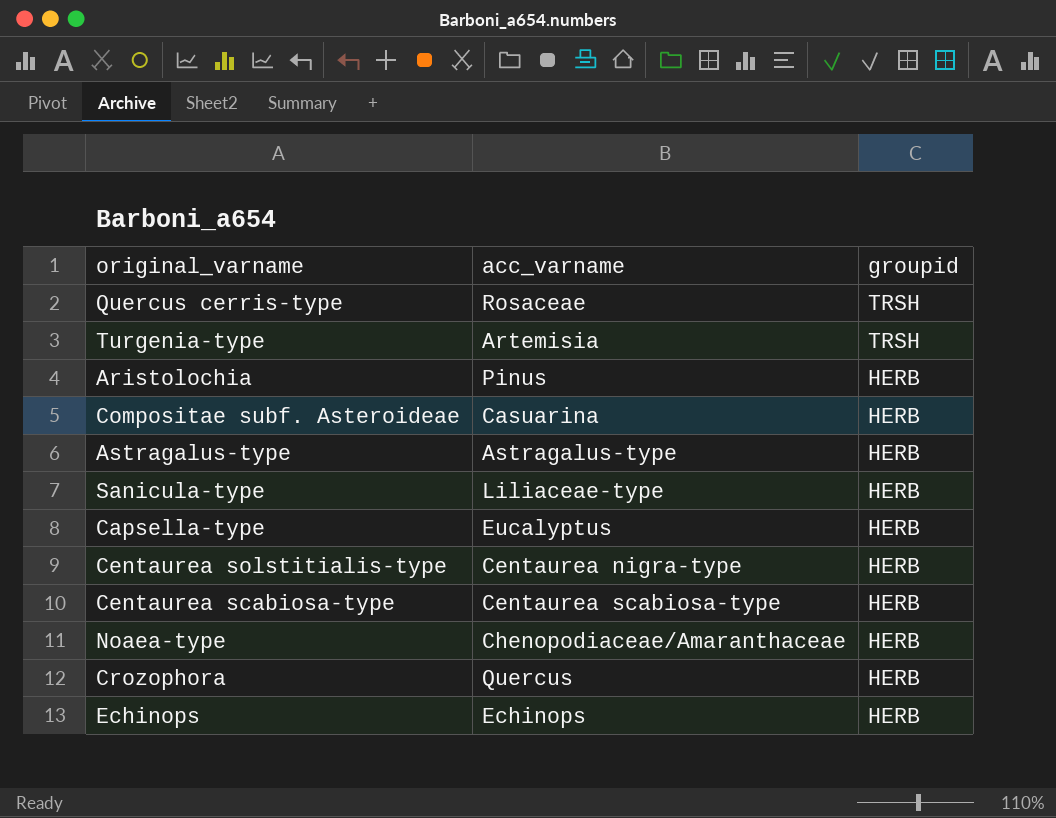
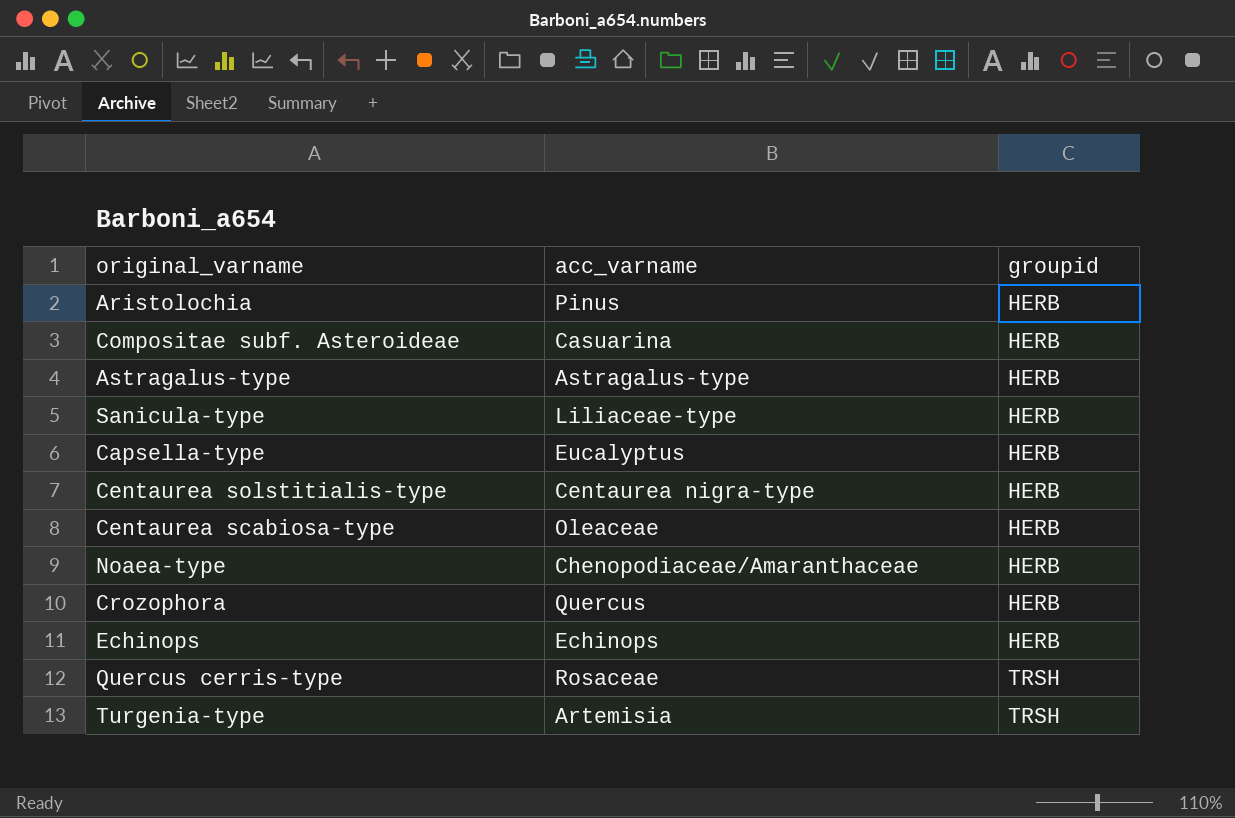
row order: groupid descending -> groupid ascending
Centaurea scabiosa-type | acc_varname: Centaurea scabiosa-type -> Oleaceae

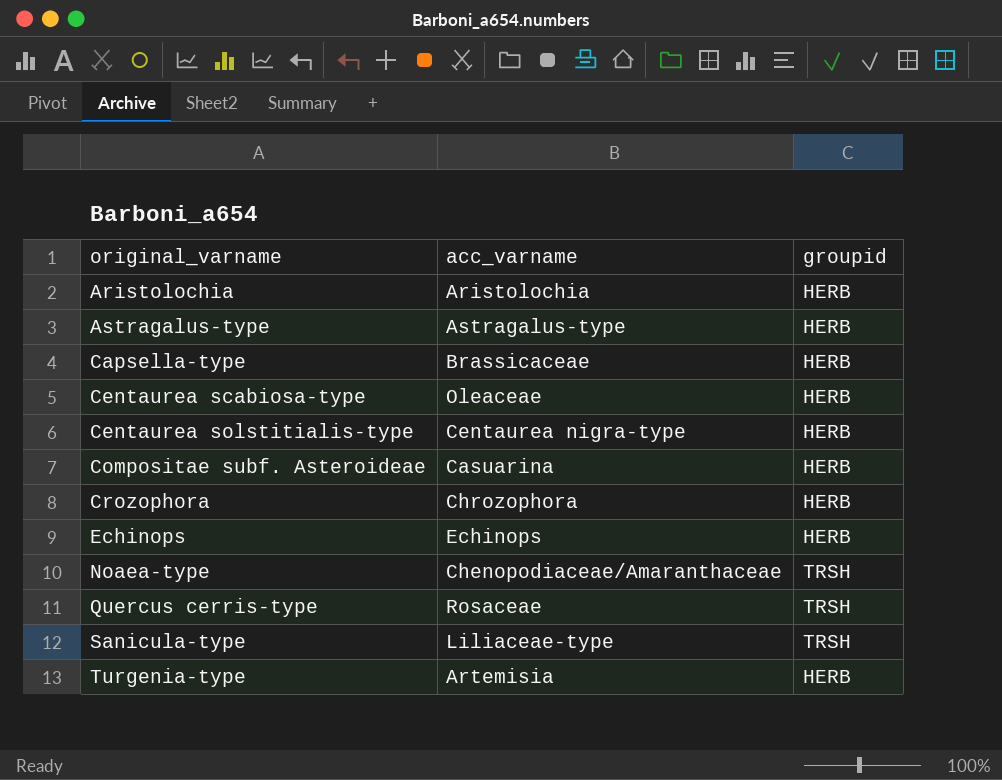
row order: groupid ascending -> original_varname ascending
Aristolochia | acc_varname: Pinus -> Aristolochia
Capsella-type | acc_varname: Eucalyptus -> Brassicaceae
Crozophora | acc_varname: Quercus -> Chrozophora
Noaea-type | groupid: HERB -> TRSH
Sanicula-type | groupid: HERB -> TRSH
Turgenia-type | groupid: TRSH -> HERB

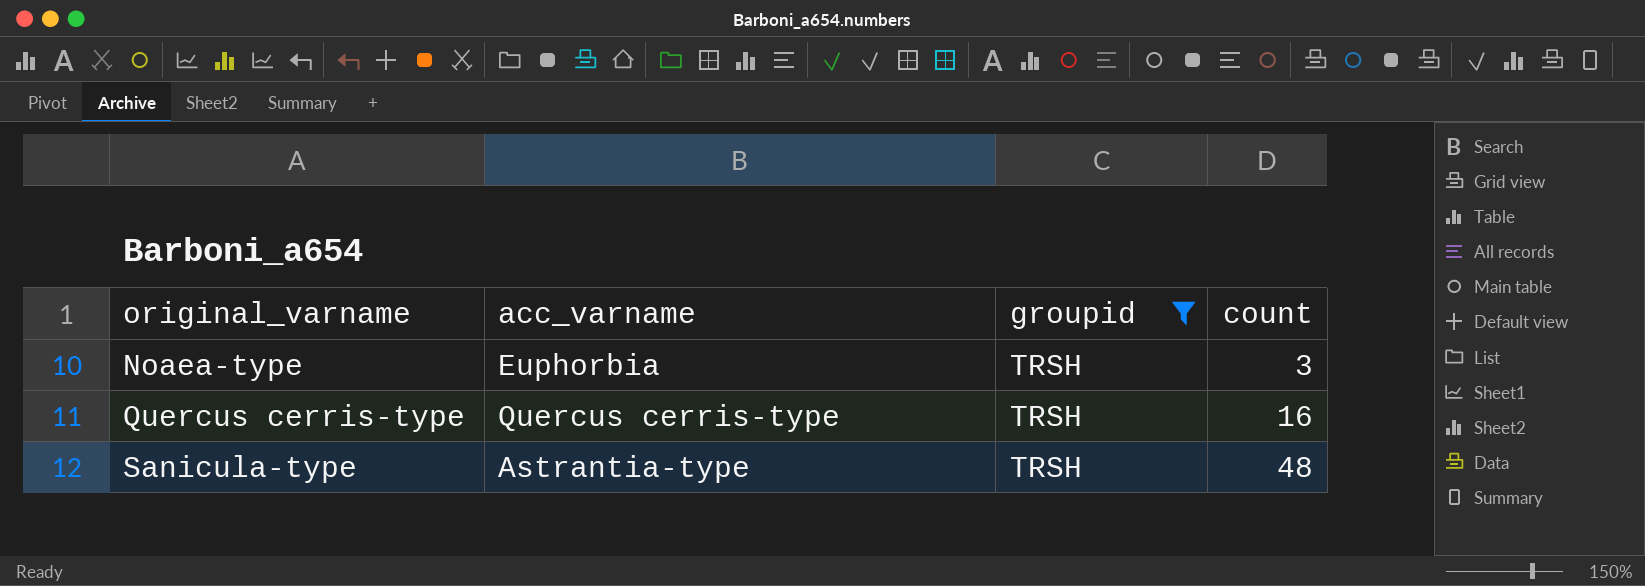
filter: none -> groupid = TRSH
column count | position: none -> 4
Noaea-type | acc_varname: Chenopodiaceae/Amaranthaceae -> Euphorbia
Quercus cerris-type | acc_varname: Rosaceae -> Quercus cerris-type
Sanicula-type | acc_varname: Liliaceae-type -> Astrantia-type

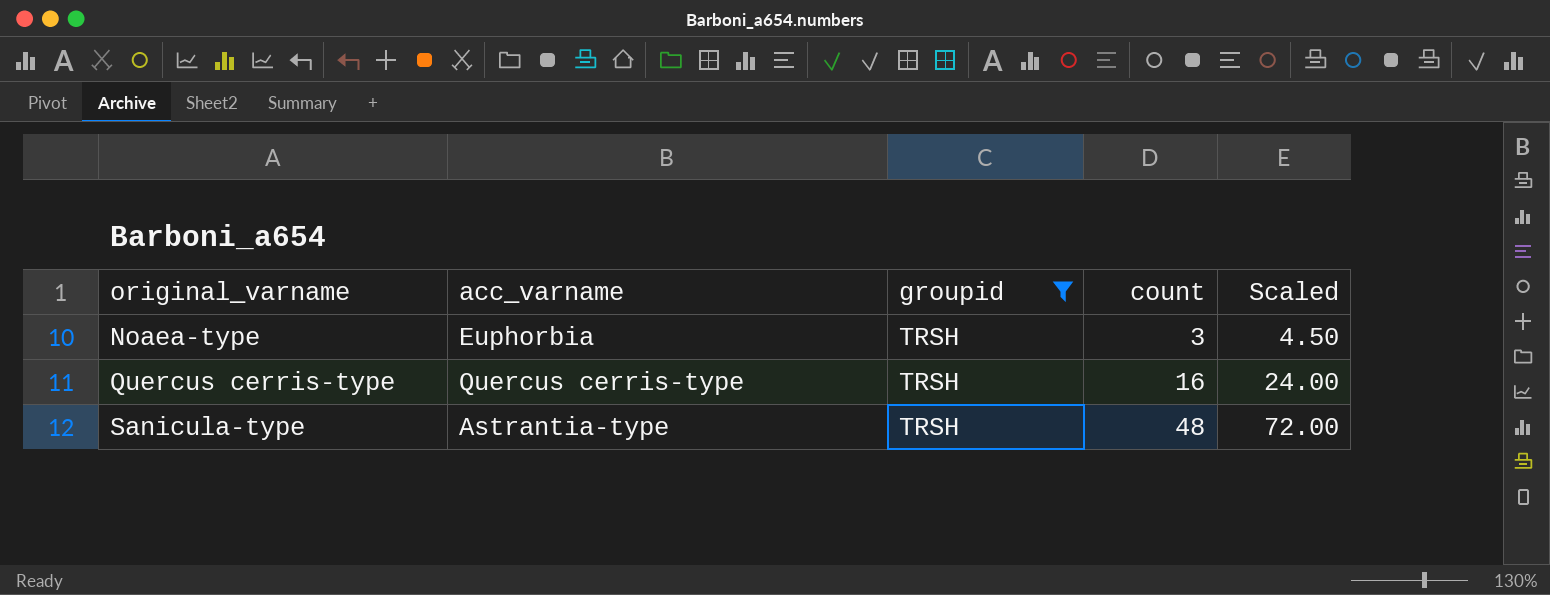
column Scaled | formula: none -> [count] * 1.5

